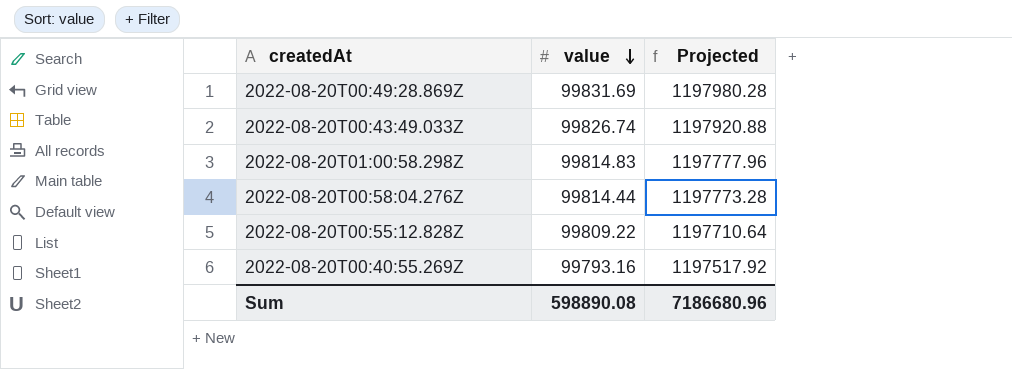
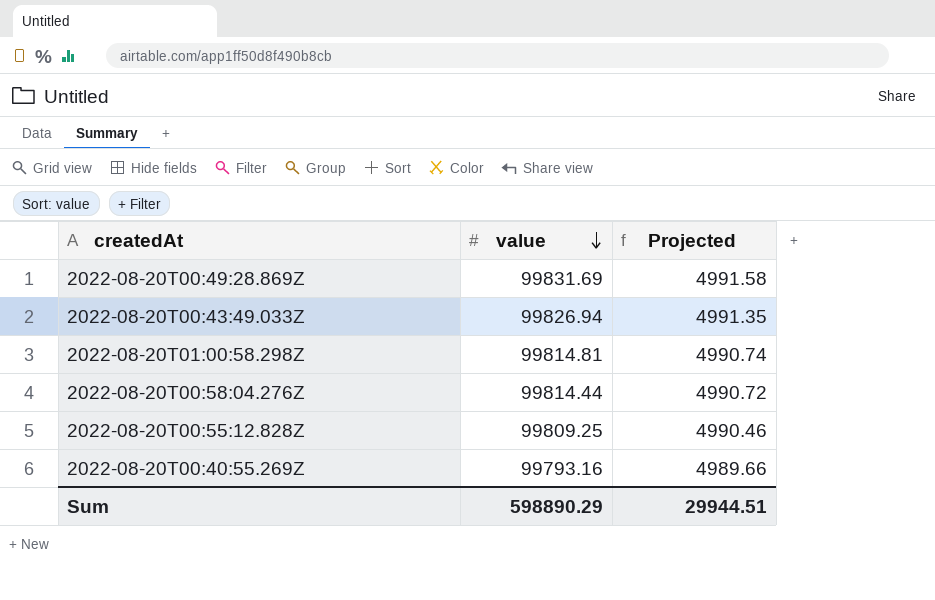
column Projected | formula: [value] * 12 -> [value] * 0.05
2022-08-20T00:43:49.033Z | value: 99826.74 -> 99826.94
2022-08-20T01:00:58.298Z | value: 99814.83 -> 99814.81
2022-08-20T00:55:12.828Z | value: 99809.22 -> 99809.25
Sum | value: 598890.08 -> 598890.29
Sum | Projected: 7186680.96 -> 29944.51

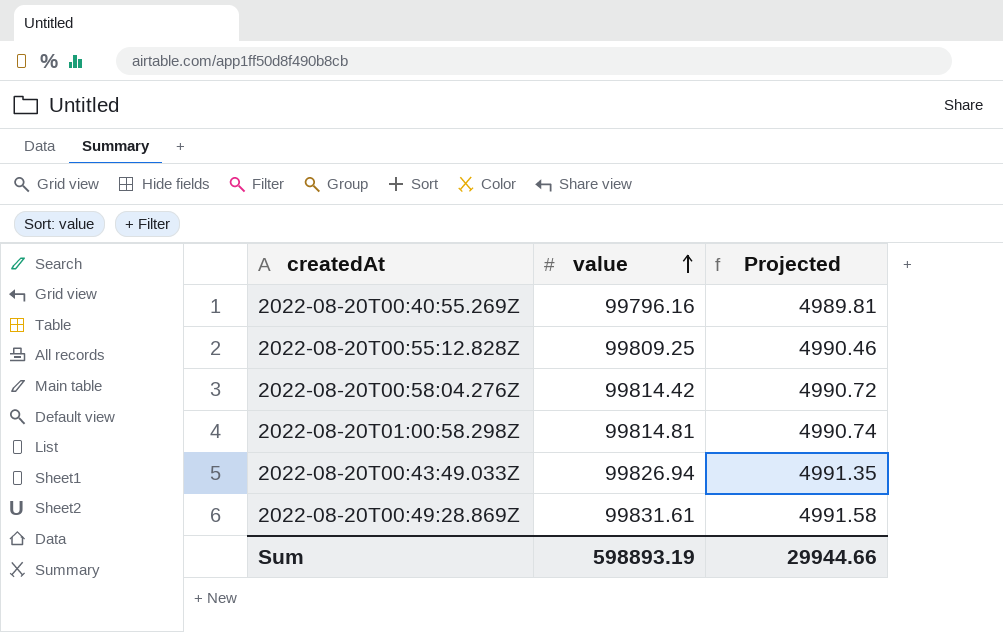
row order: value descending -> value ascending
2022-08-20T00:40:55.269Z | value: 99793.16 -> 99796.16
2022-08-20T00:40:55.269Z | Projected: 4989.66 -> 4989.81
2022-08-20T00:58:04.276Z | value: 99814.44 -> 99814.42
2022-08-20T00:49:28.869Z | value: 99831.69 -> 99831.61
Sum | value: 598890.29 -> 598893.19
Sum | Projected: 29944.51 -> 29944.66

